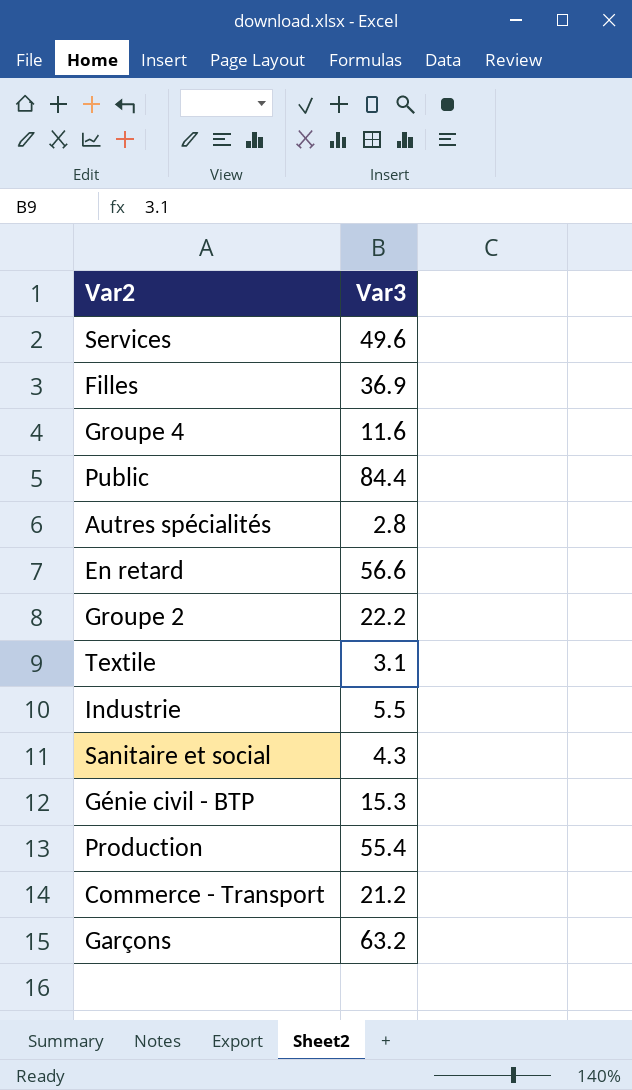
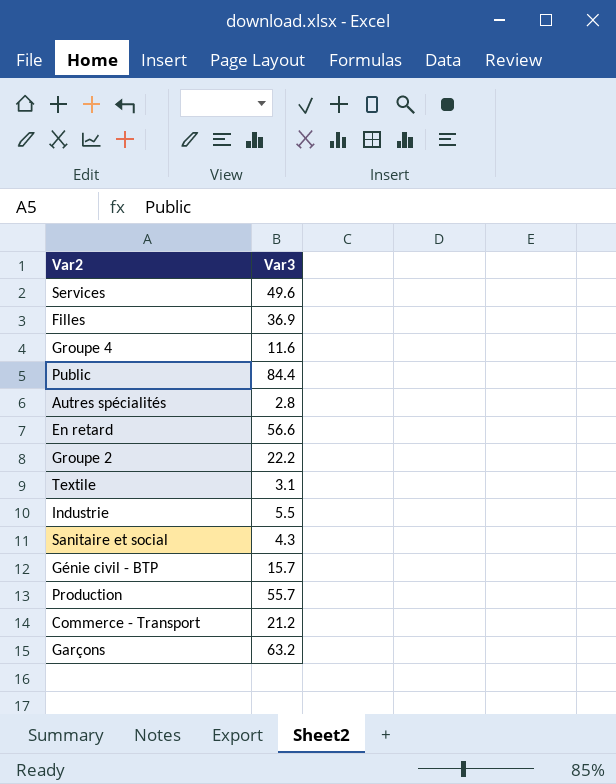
Génie civil - BTP | Var3: 15.3 -> 15.7
Production | Var3: 55.4 -> 55.7

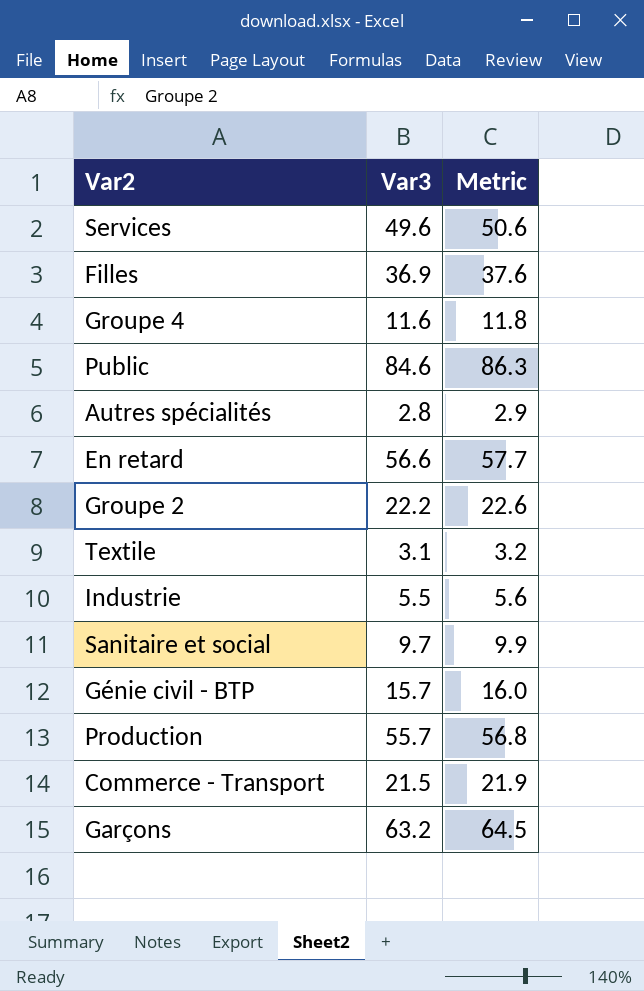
column Metric | formula: none -> [Var3] * 1.02
Public | Var3: 84.4 -> 84.6
Sanitaire et social | Var3: 4.3 -> 9.7
Commerce - Transport | Var3: 21.2 -> 21.5

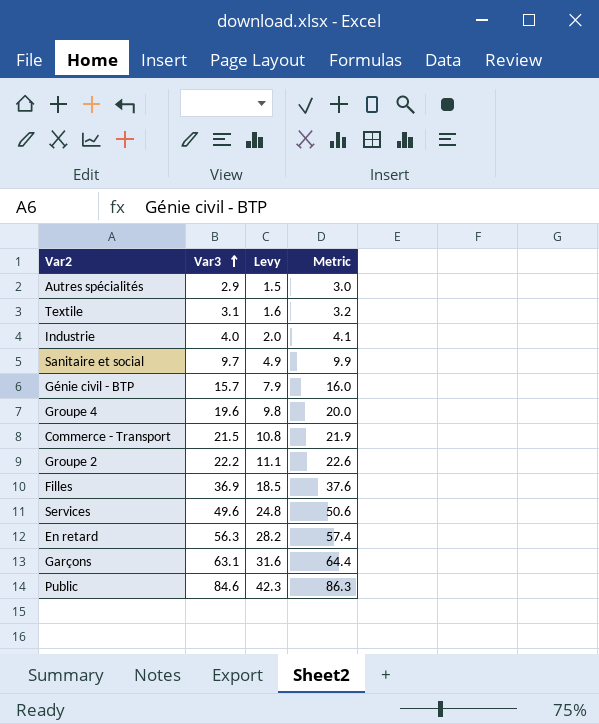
row order: none -> Var3 ascending
column Levy | formula: none -> [Var3] * 0.5
row Production: 55.7 | 56.8 -> none
Autres spécialités | Var3: 2.8 -> 2.9
Autres spécialités | Metric: 2.9 -> 3.0
Industrie | Var3: 5.5 -> 4.0
Industrie | Metric: 5.6 -> 4.1
Groupe 4 | Var3: 11.6 -> 19.6
Groupe 4 | Metric: 11.8 -> 20.0
En retard | Var3: 56.6 -> 56.3
En retard | Metric: 57.7 -> 57.4
Garçons | Var3: 63.2 -> 63.1
Garçons | Metric: 64.5 -> 64.4

